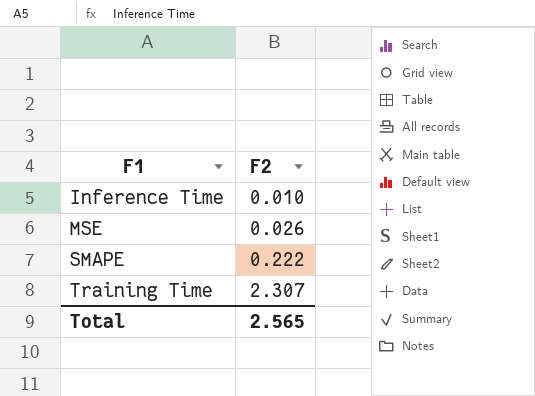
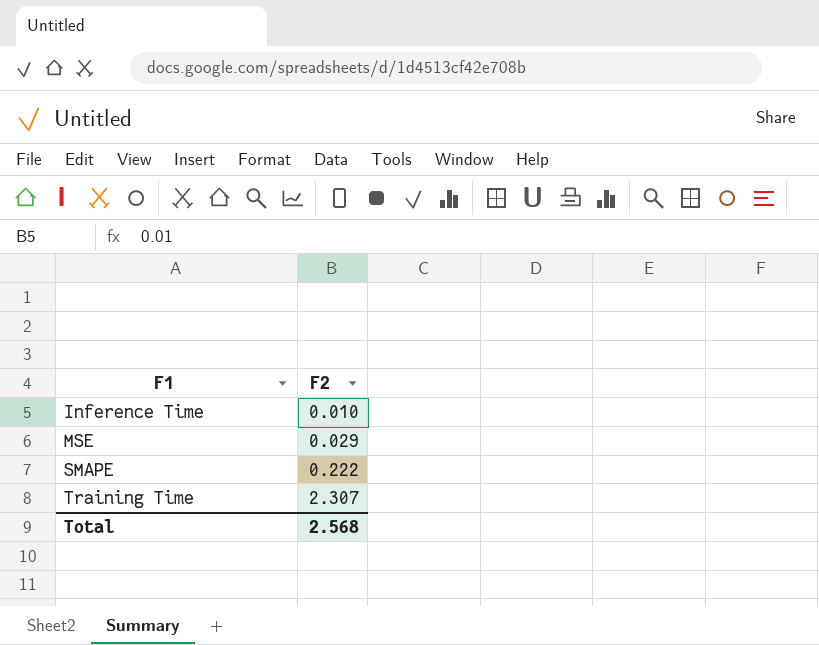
MSE | F2: 0.026 -> 0.029
Total | F2: 2.565 -> 2.568

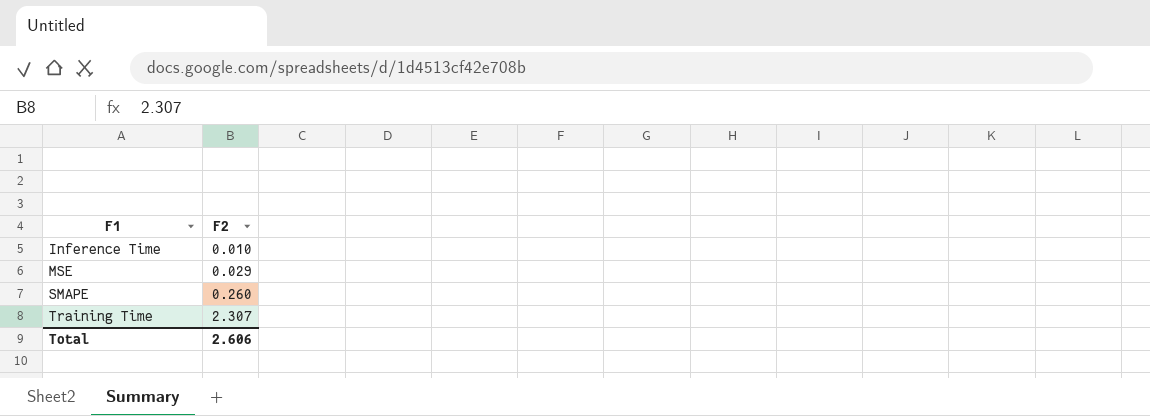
SMAPE | F2: 0.222 -> 0.260
Total | F2: 2.568 -> 2.606

